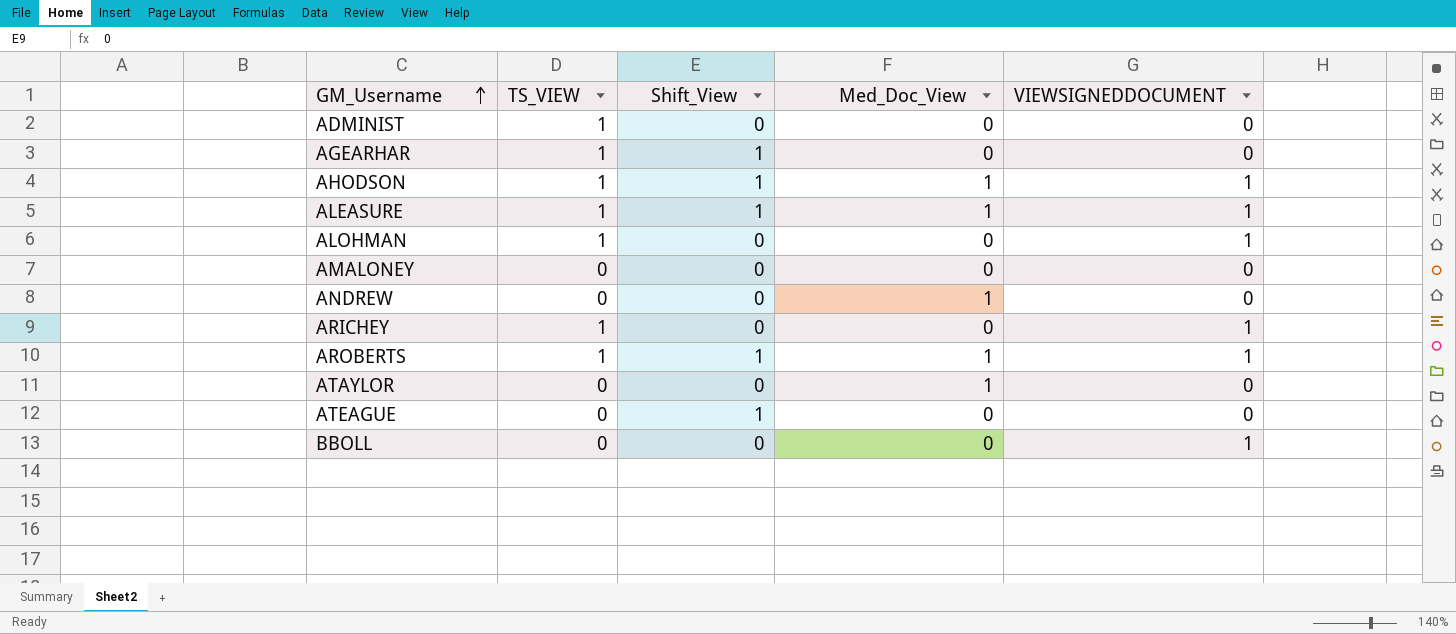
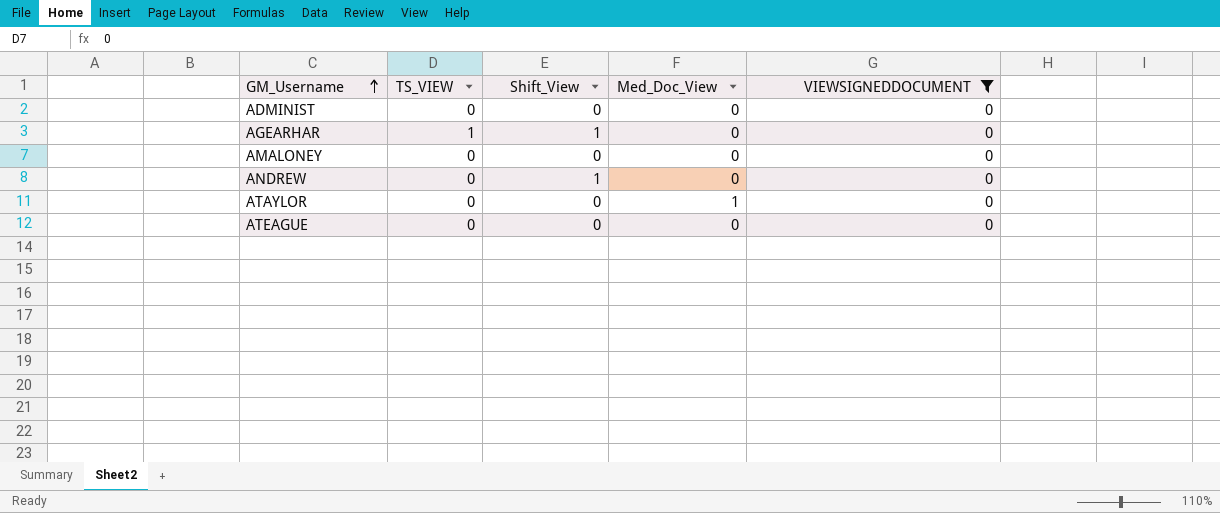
filter: none -> VIEWSIGNEDDOCUMENT = 0
ADMINIST | TS_VIEW: 1 -> 0
ANDREW | Shift_View: 0 -> 1
ANDREW | Med_Doc_View: 1 -> 0
ATEAGUE | Shift_View: 1 -> 0

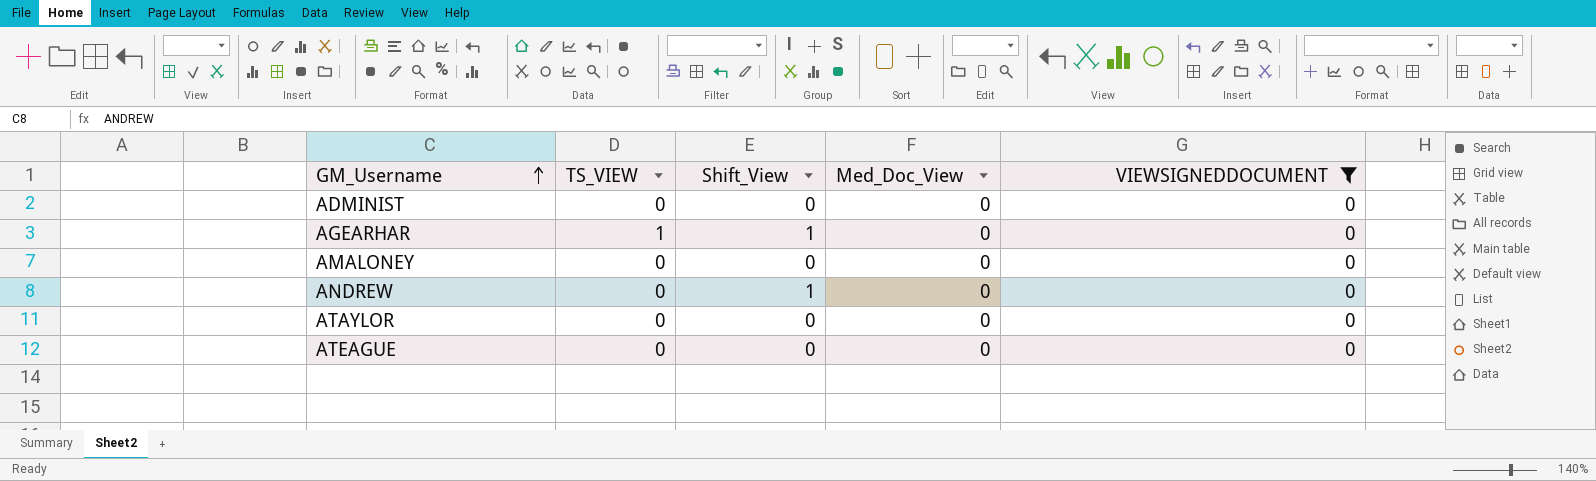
ATAYLOR | Med_Doc_View: 1 -> 0

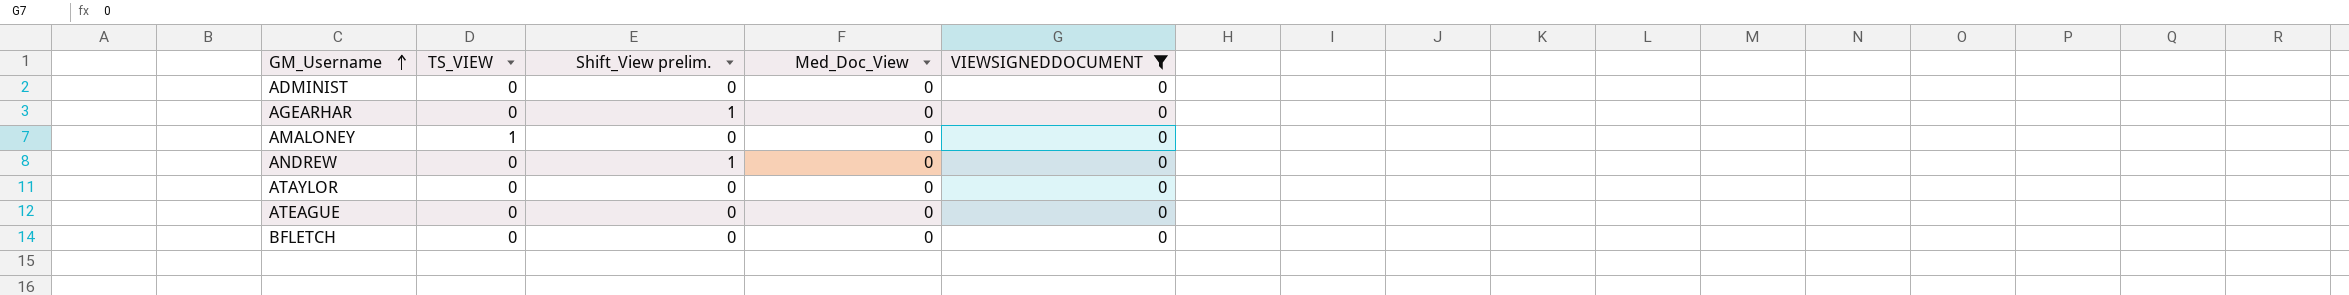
column name: Shift_View -> Shift_View prelim.
AGEARHAR | TS_VIEW: 1 -> 0
AMALONEY | TS_VIEW: 0 -> 1
row BFLETCH: none -> 0 | 0 | 0 | 0

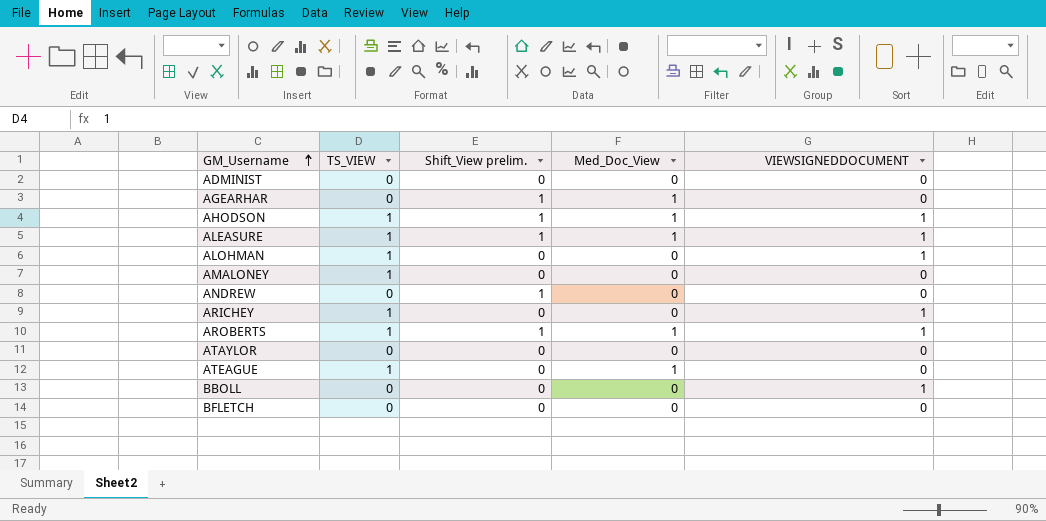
filter: VIEWSIGNEDDOCUMENT = 0 -> none
AGEARHAR | Med_Doc_View: 0 -> 1
ATEAGUE | TS_VIEW: 0 -> 1
ATEAGUE | Med_Doc_View: 0 -> 1

